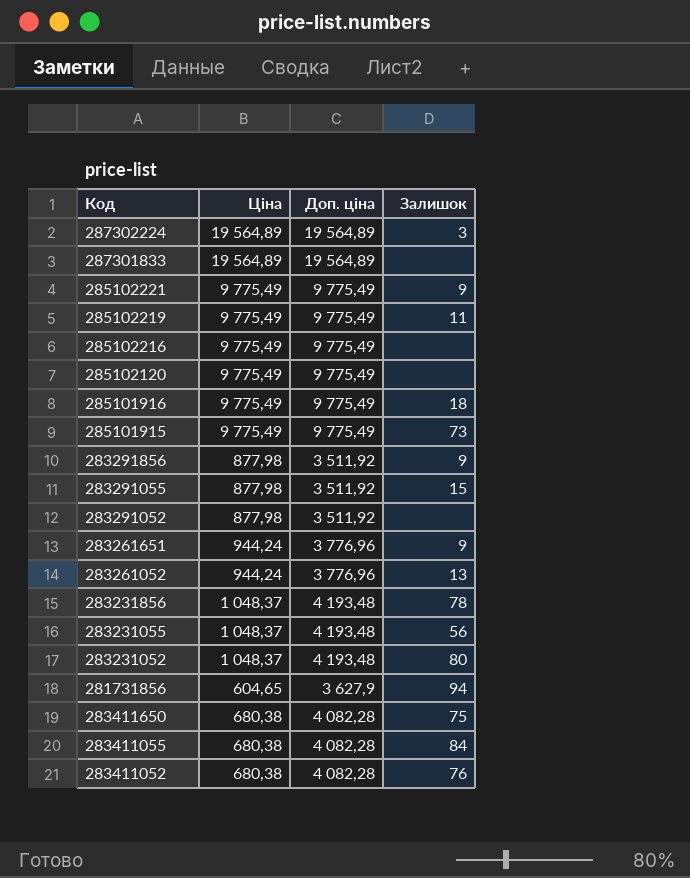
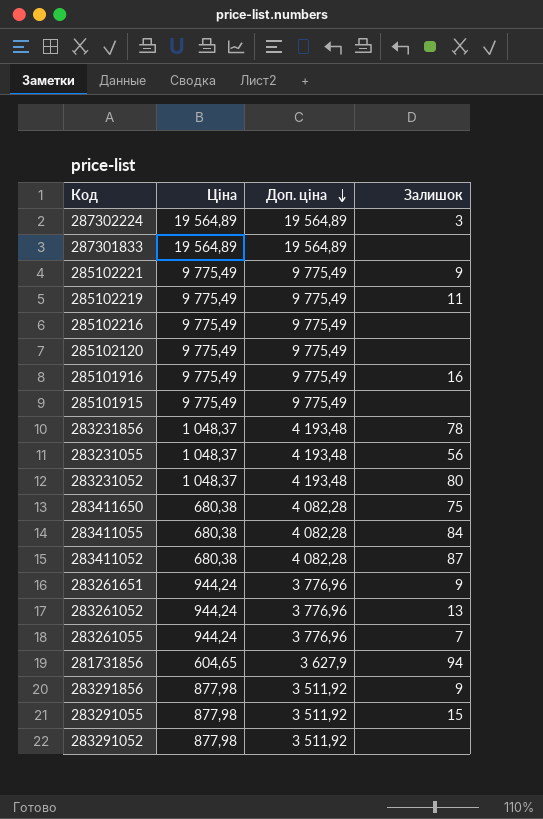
row order: none -> Доп. ціна descending
285101916 | Залишок: 18 -> 16
285101915 | Залишок: 73 -> none
283411052 | Залишок: 76 -> 87
row 283261055: none -> 944,24 | 3 776,96 | 7

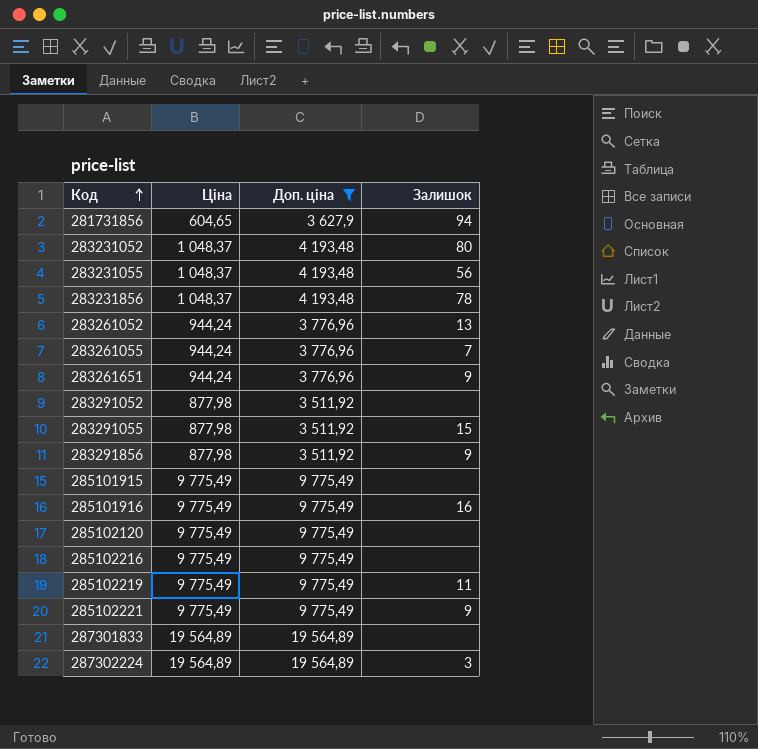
filter: none -> Доп. ціна != 4 082,28
row order: Доп. ціна descending -> Код ascending

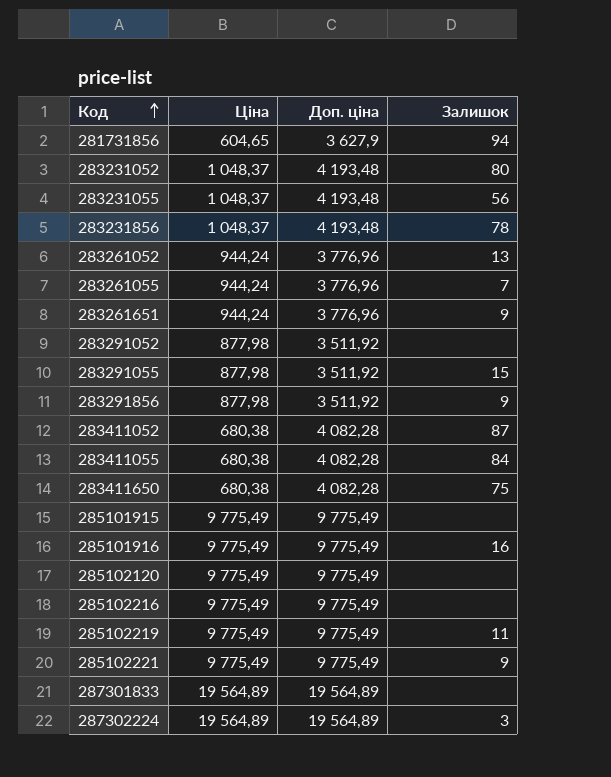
filter: Доп. ціна != 4 082,28 -> none

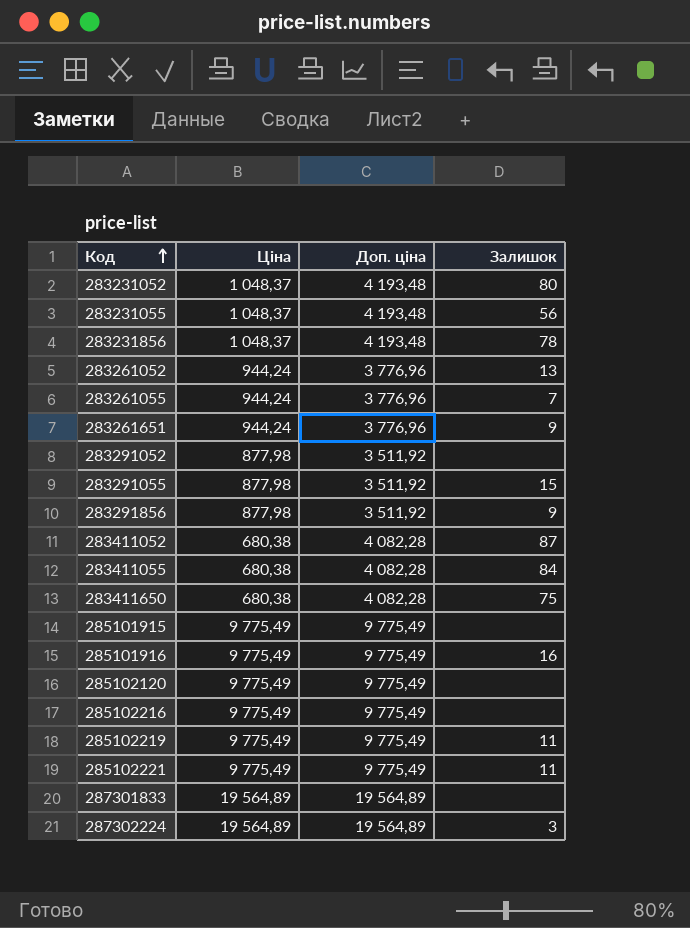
row 281731856: 604,65 | 3 627,9 | 94 -> none
285102221 | Залишок: 9 -> 11

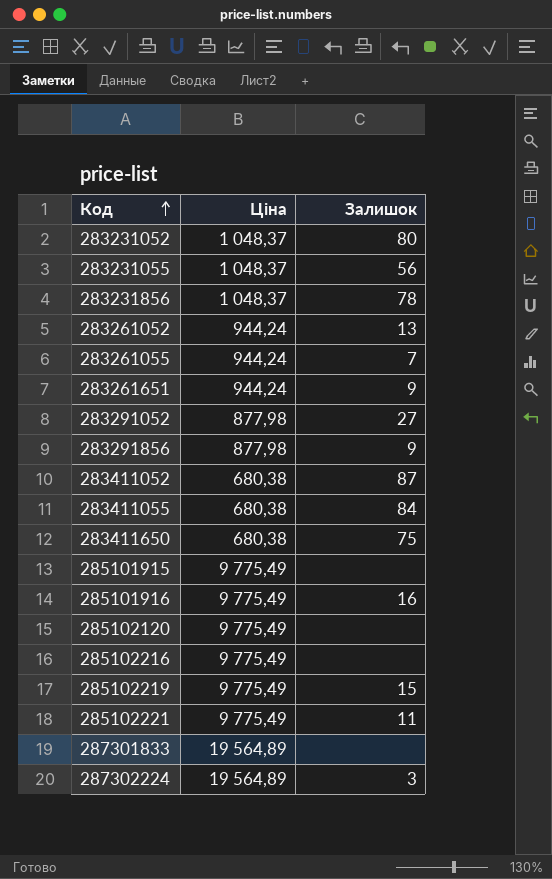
column Доп. ціна | position: 3 -> none
row 283291055: 877,98 | 3 511,92 | 15 -> none
283291052 | Залишок: none -> 27
285102219 | Залишок: 11 -> 15

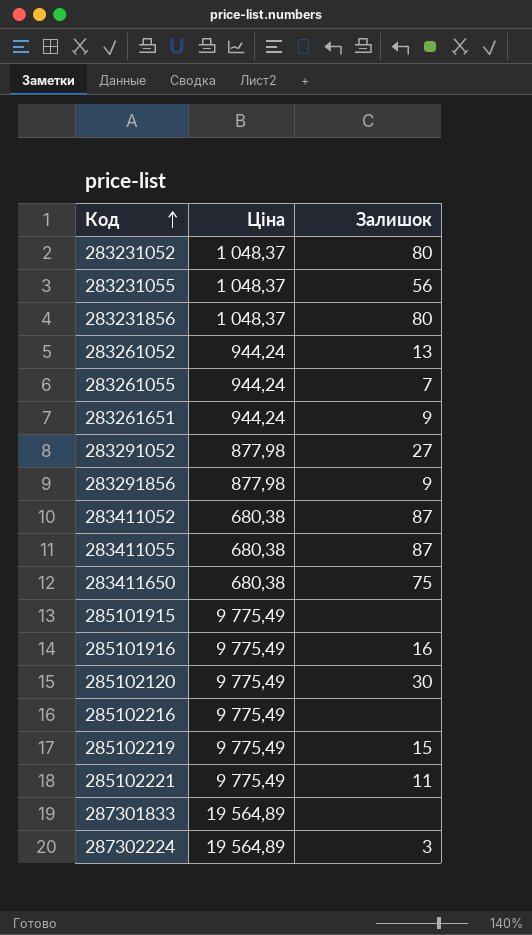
283231856 | Залишок: 78 -> 80
283411055 | Залишок: 84 -> 87
285102120 | Залишок: none -> 30

